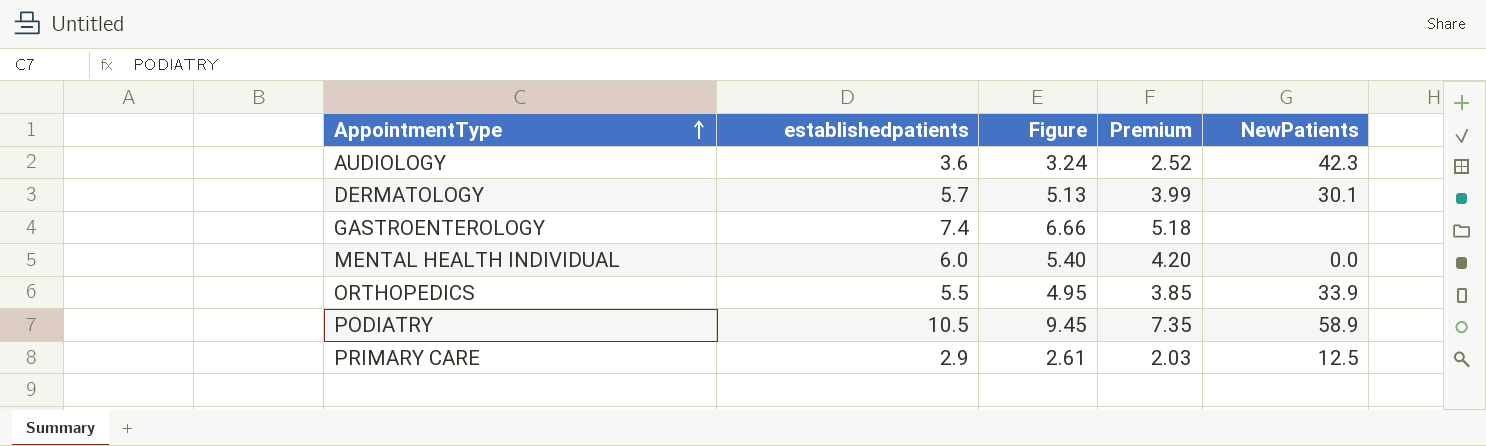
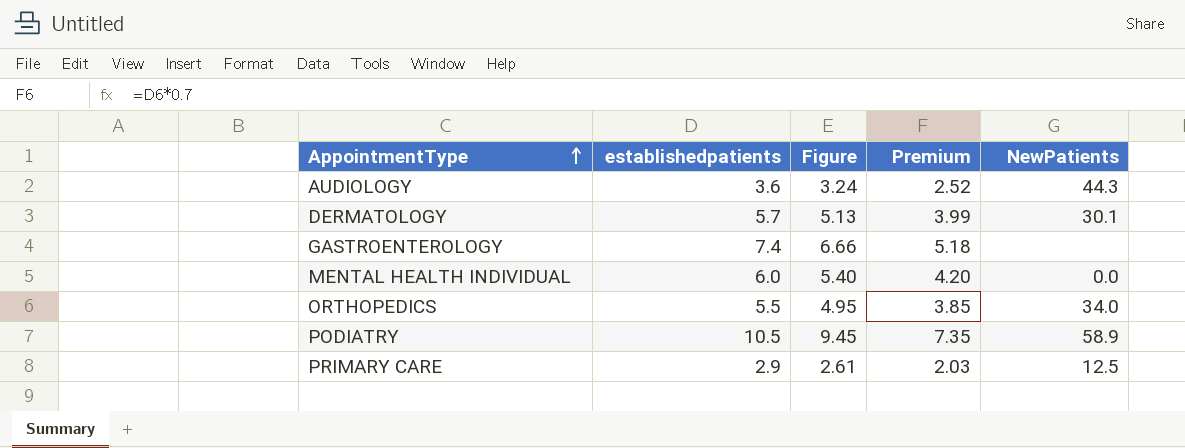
AUDIOLOGY | NewPatients: 42.3 -> 44.3
ORTHOPEDICS | NewPatients: 33.9 -> 34.0

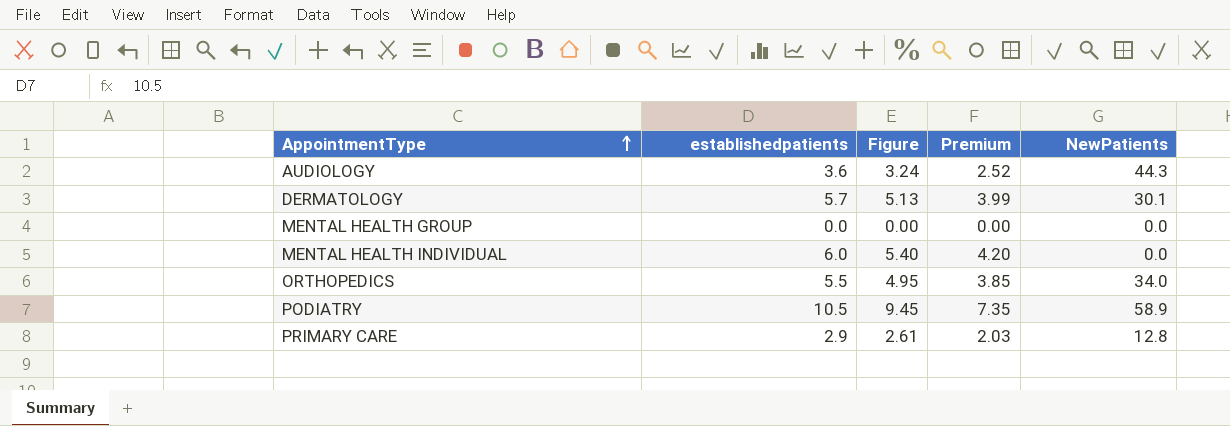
row GASTROENTEROLOGY: 7.4 | 6.66 | 5.18 | none -> none
row MENTAL HEALTH GROUP: none -> 0.0 | 0.00 | 0.00 | 0.0
PRIMARY CARE | NewPatients: 12.5 -> 12.8

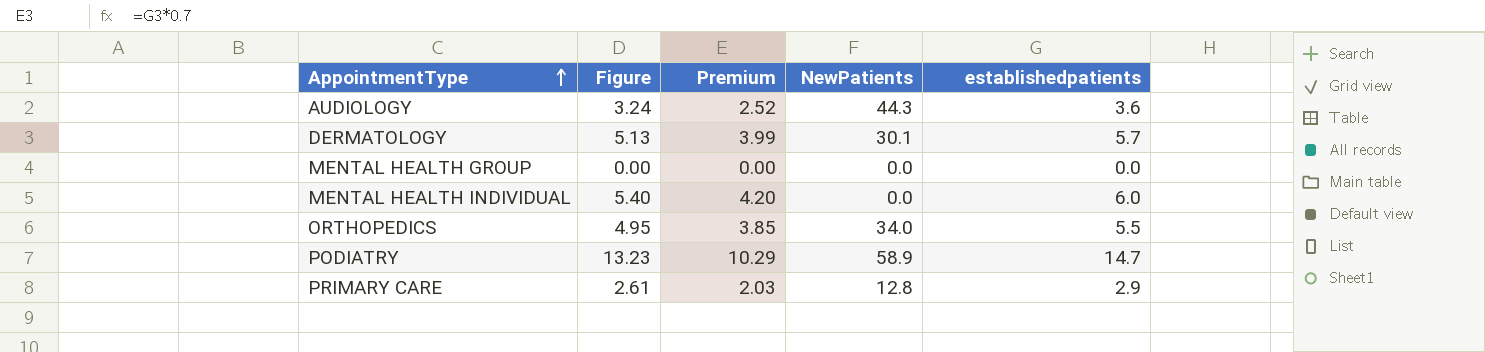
column establishedpatients | position: 2 -> 5
PODIATRY | Figure: 9.45 -> 13.23
PODIATRY | Premium: 7.35 -> 10.29
PODIATRY | establishedpatients: 10.5 -> 14.7

